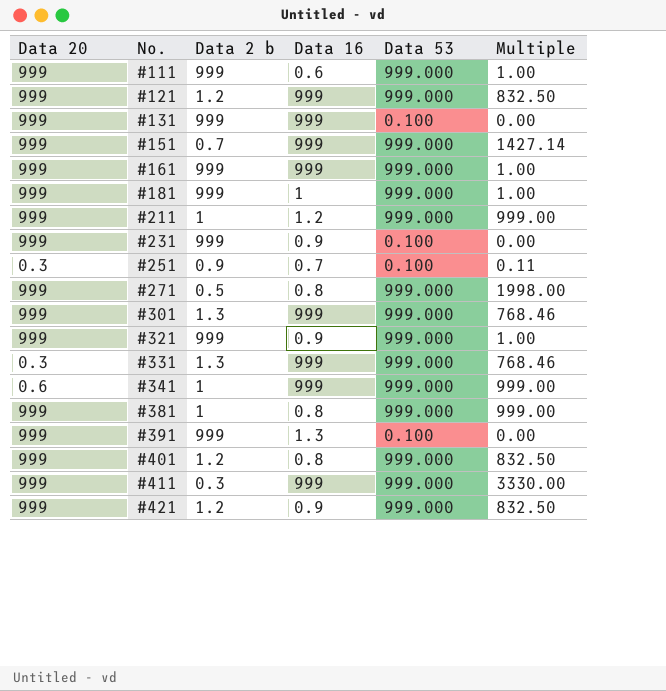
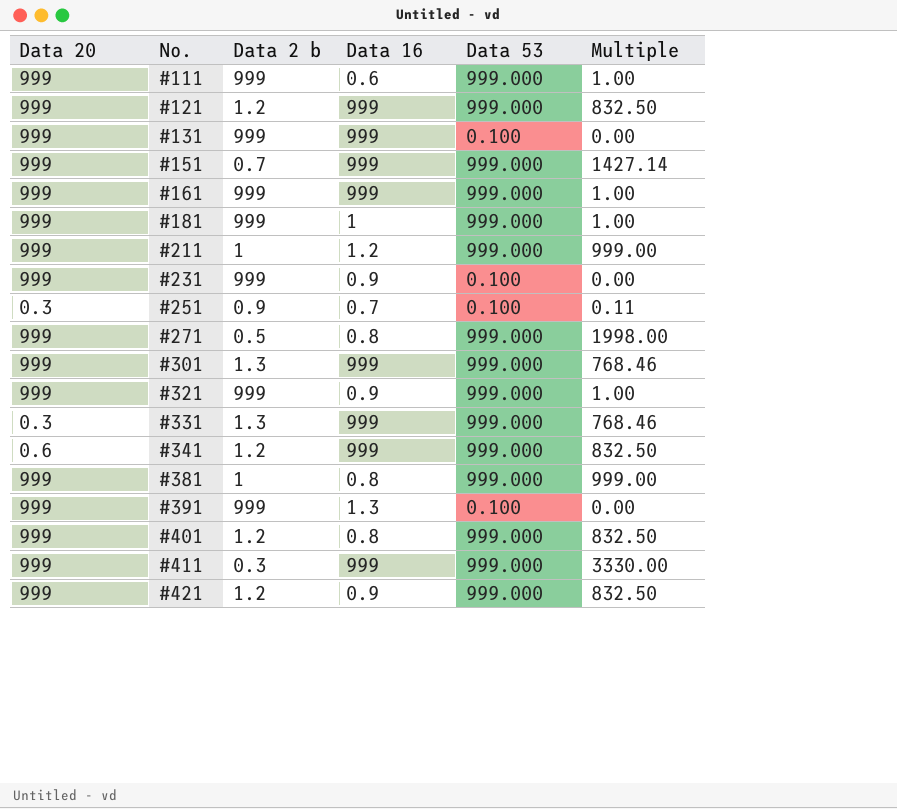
#341 | Data 2 b: 1 -> 1.2
#341 | Multiple: 999.00 -> 832.50

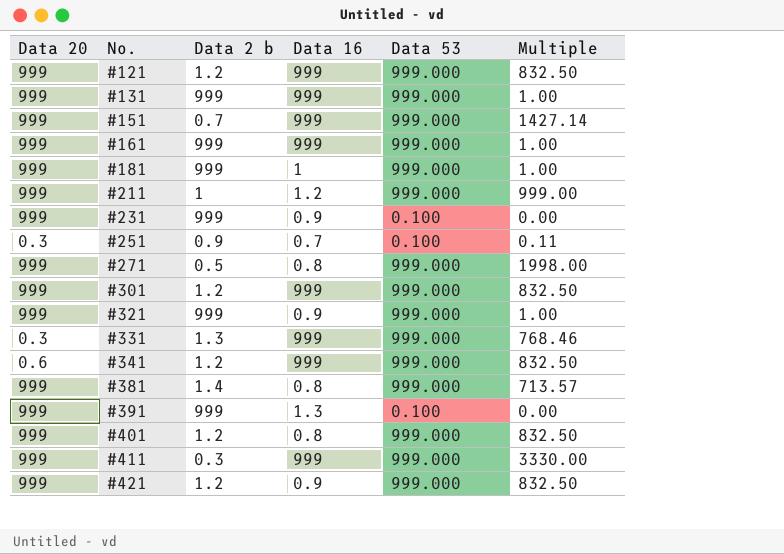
row #111: 999 | 999 | 0.6 | 999.000 | 1.00 -> none
#131 | Data 53: 0.100 -> 999.000
#131 | Multiple: 0.00 -> 1.00
#301 | Data 2 b: 1.3 -> 1.2
#301 | Multiple: 768.46 -> 832.50
#381 | Data 2 b: 1 -> 1.4
#381 | Multiple: 999.00 -> 713.57

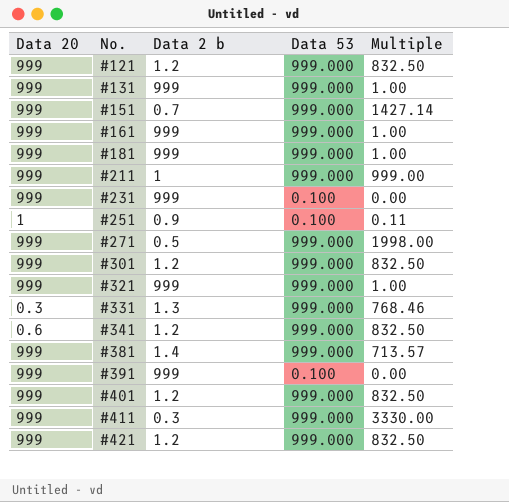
column Data 16 | position: 4 -> none
#251 | Data 20: 0.3 -> 1

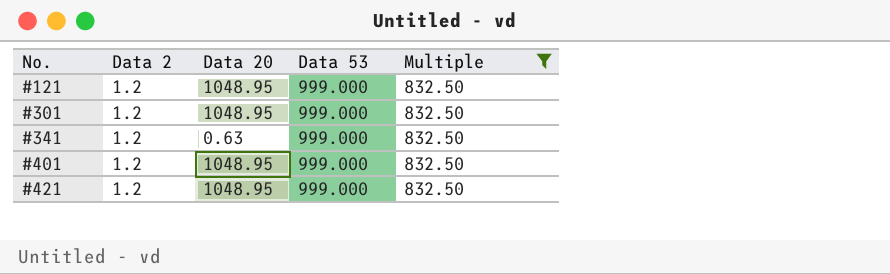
filter: none -> Multiple = 832.50
column name: Data 2 b -> Data 2
column Data 20 | position: 1 -> 3
#121 | Data 20: 999 -> 1048.95
#301 | Data 20: 999 -> 1048.95
#341 | Data 20: 0.6 -> 0.63
#401 | Data 20: 999 -> 1048.95
#421 | Data 20: 999 -> 1048.95

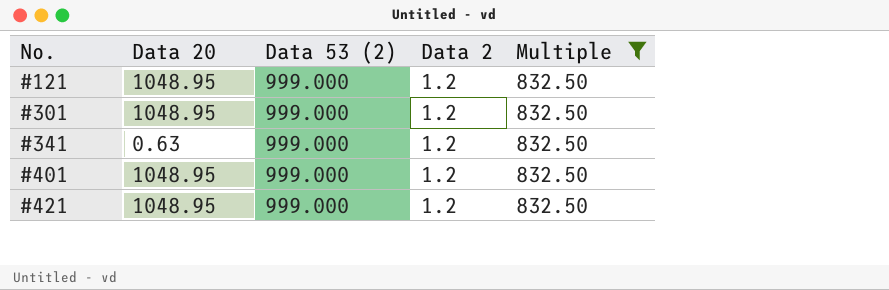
column name: Data 53 -> Data 53 (2)
column Data 2 | position: 2 -> 4

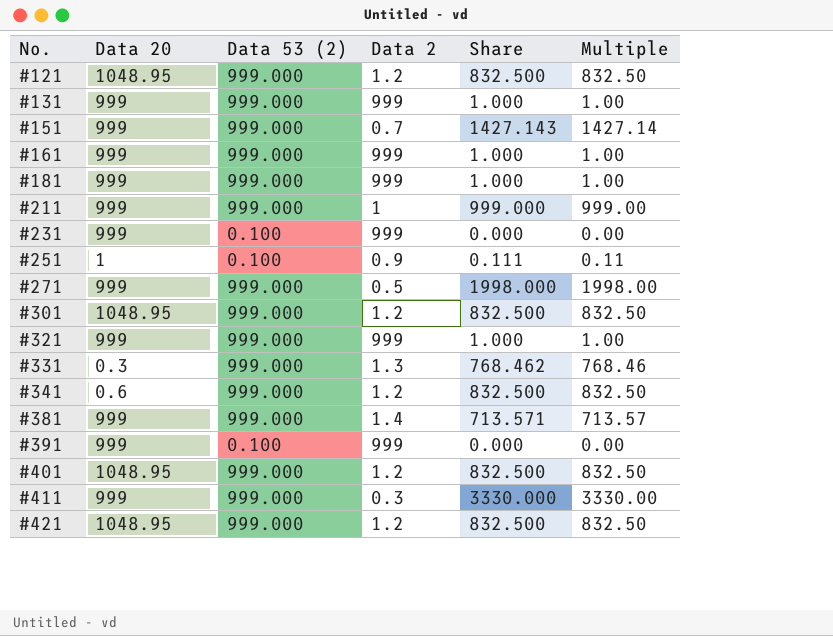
filter: Multiple = 832.50 -> none
column Share | formula: none -> [Data 53 (2)] / [Data 2]
#341 | Data 20: 0.63 -> 0.6

